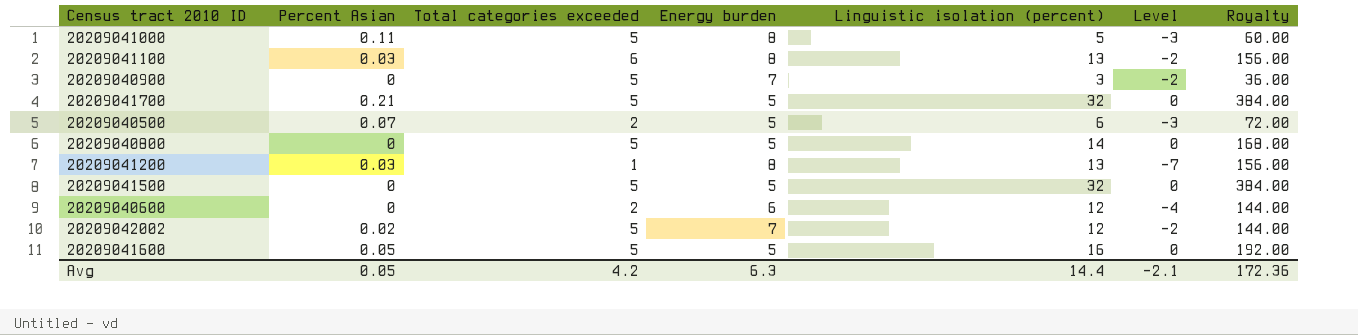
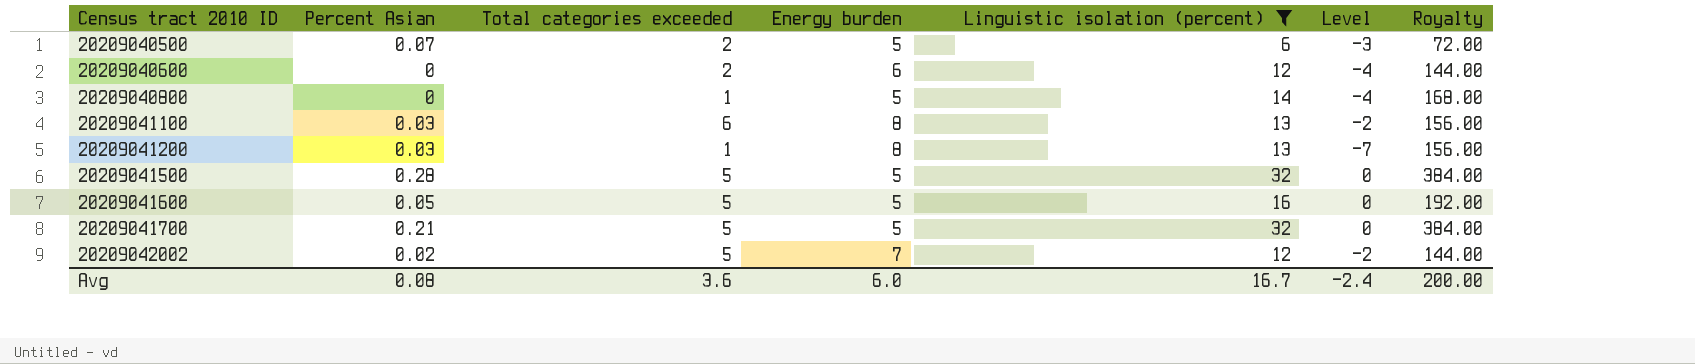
filter: none -> Linguistic isolation (percent) >= 6
row order: none -> Census tract 2010 ID ascending
20209040800 | Total categories exceeded: 5 -> 1
20209040800 | Level: 0 -> -4
20209041500 | Percent Asian: 0 -> 0.28
Avg | Percent Asian: 0.05 -> 0.08
Avg | Total categories exceeded: 4.2 -> 3.6
Avg | Energy burden: 6.3 -> 6.0
Avg | Linguistic isolation (percent): 14.4 -> 16.7
Avg | Level: -2.1 -> -2.4
Avg | Royalty: 172.36 -> 200.00

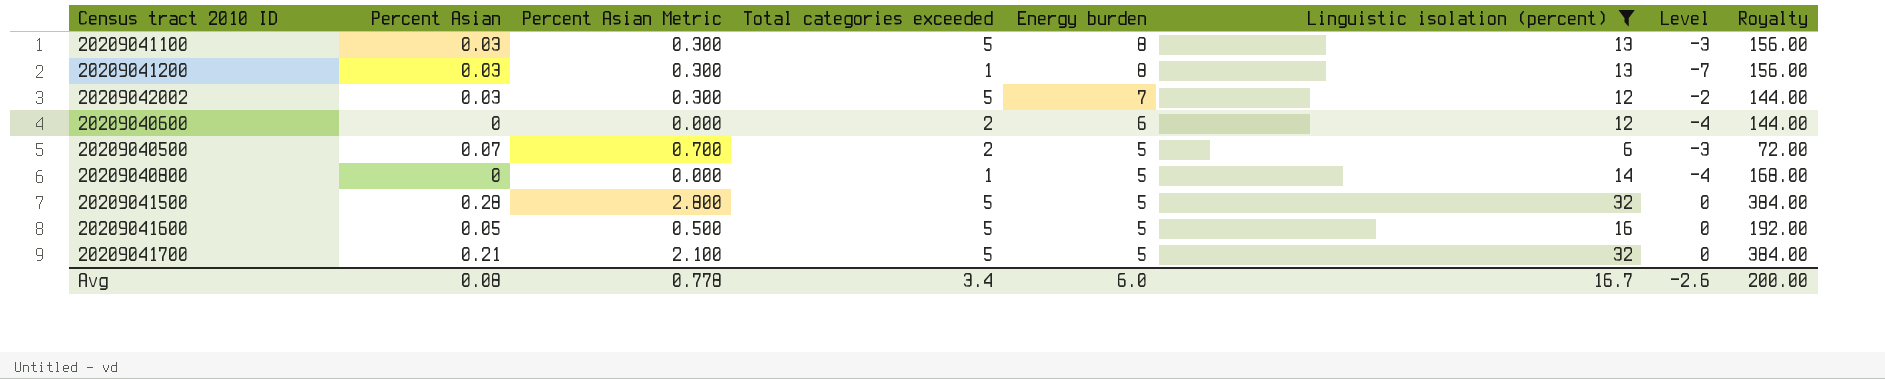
row order: Census tract 2010 ID ascending -> Energy burden descending
column Percent Asian Metric | formula: none -> [Percent Asian] * 10
20209041100 | Total categories exceeded: 6 -> 5
20209041100 | Level: -2 -> -3
20209042002 | Percent Asian: 0.02 -> 0.03
Avg | Total categories exceeded: 3.6 -> 3.4
Avg | Level: -2.4 -> -2.6

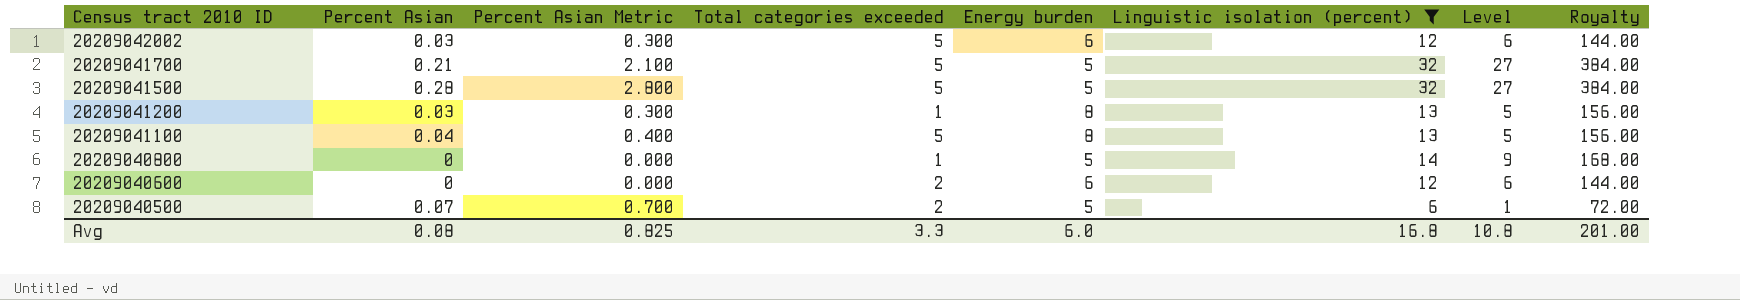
row order: Energy burden descending -> Census tract 2010 ID descending
column Level | formula: [Total categories exceeded] - [Energy burden] -> [Linguistic isolation (percent)] - [Energy burden]
row 20209041600: 0.05 | 0.500 | 5 | 5 | 16 | 0 | 192.00 -> none
20209042002 | Energy burden: 7 -> 6
20209041100 | Percent Asian: 0.03 -> 0.04
20209041100 | Percent Asian Metric: 0.300 -> 0.400
Avg | Percent Asian Metric: 0.778 -> 0.825
Avg | Total categories exceeded: 3.4 -> 3.3
Avg | Linguistic isolation (percent): 16.7 -> 16.8
Avg | Level: -2.6 -> 10.8
Avg | Royalty: 200.00 -> 201.00

